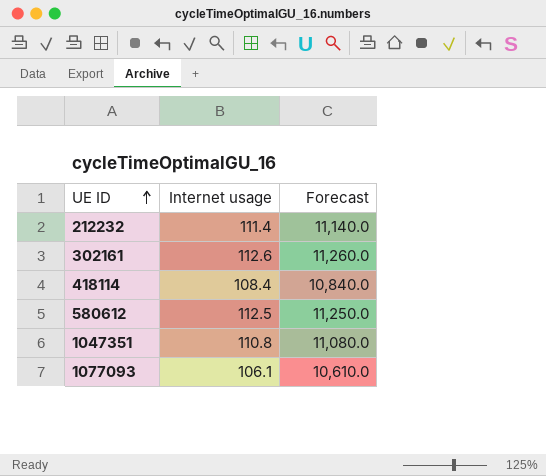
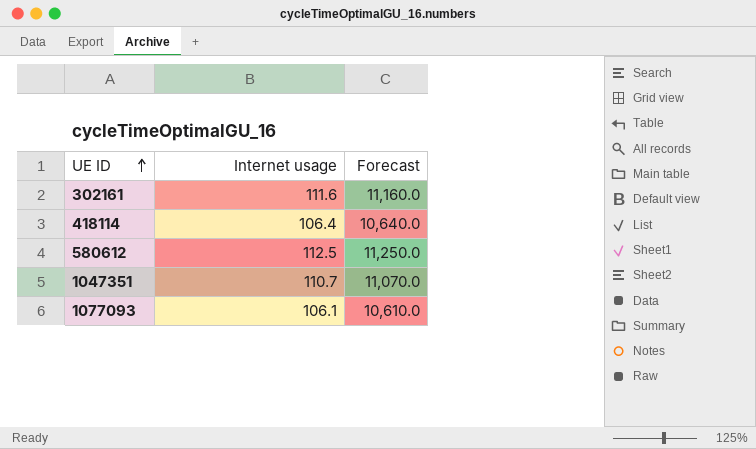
row 212232: 111.4 | 11,140.0 -> none
302161 | Internet usage: 112.6 -> 111.6
302161 | Forecast: 11,260.0 -> 11,160.0
418114 | Internet usage: 108.4 -> 106.4
418114 | Forecast: 10,840.0 -> 10,640.0
1047351 | Internet usage: 110.8 -> 110.7
1047351 | Forecast: 11,080.0 -> 11,070.0

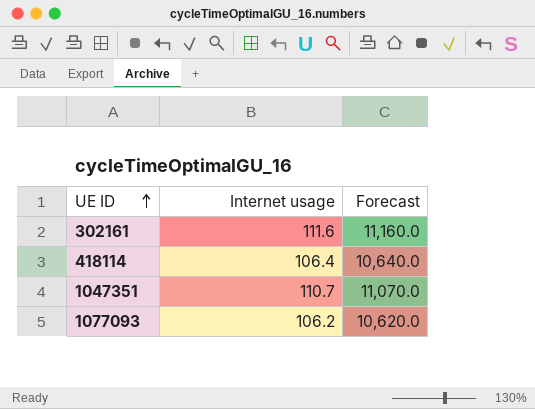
row 580612: 112.5 | 11,250.0 -> none
1077093 | Internet usage: 106.1 -> 106.2
1077093 | Forecast: 10,610.0 -> 10,620.0

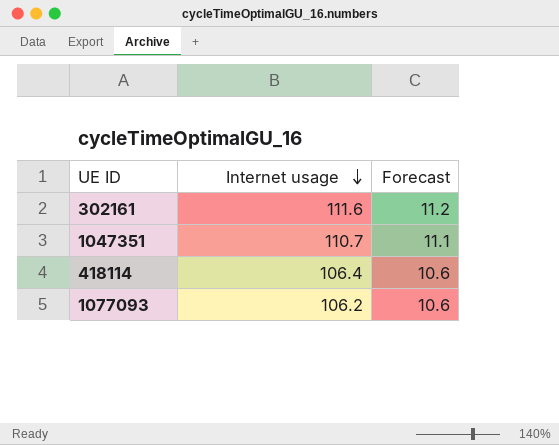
row order: UE ID ascending -> Internet usage descending
column Forecast | formula: [Internet usage] * 100 -> [Internet usage] * 0.1

